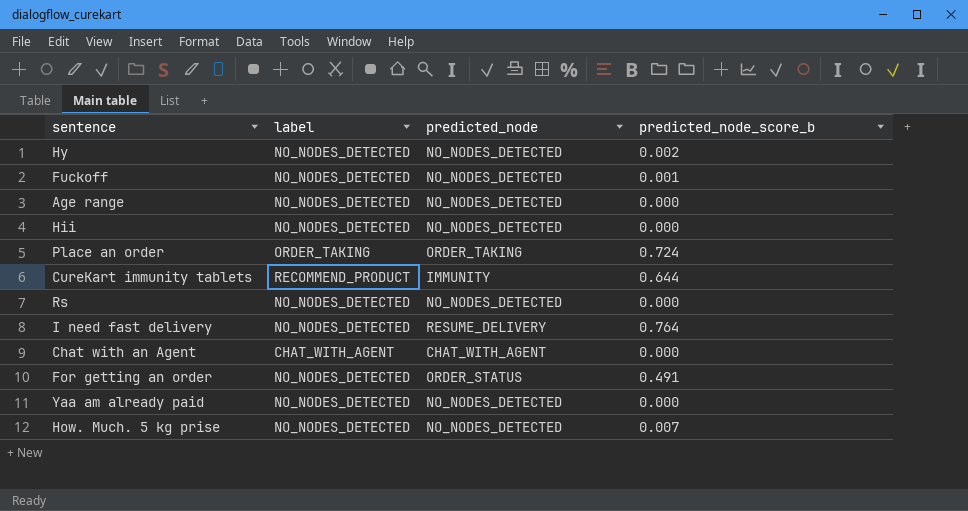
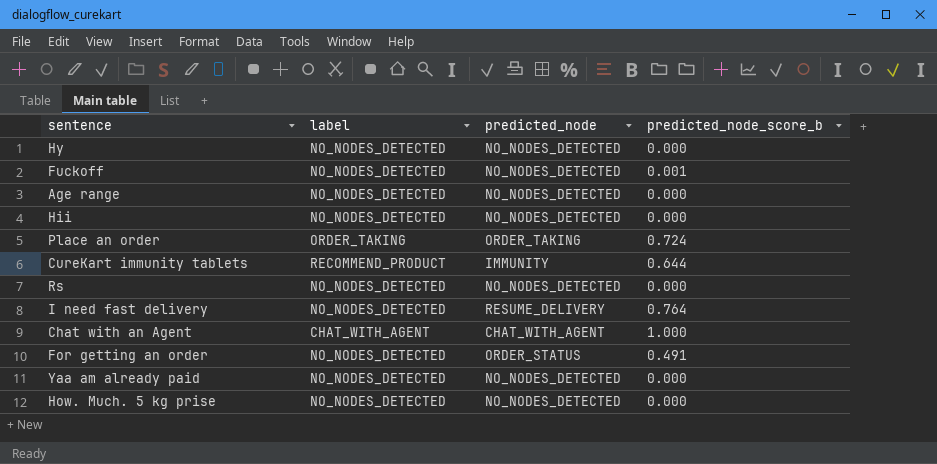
Hy | predicted_node_score_b: 0.002 -> 0.000
Chat with an Agent | predicted_node_score_b: 0.000 -> 1.000
How. Much. 5 kg prise | predicted_node_score_b: 0.007 -> 0.000

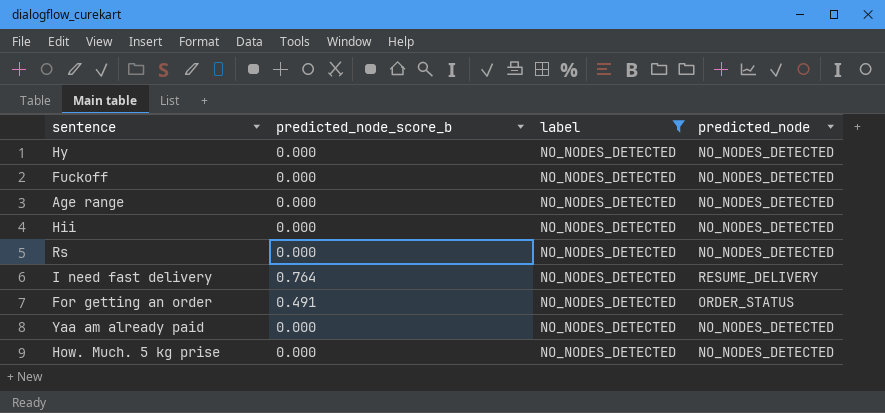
filter: none -> label = NO_NODES_DETECTED
column predicted_node_score_b | position: 4 -> 2
Fuckoff | predicted_node_score_b: 0.001 -> 0.000

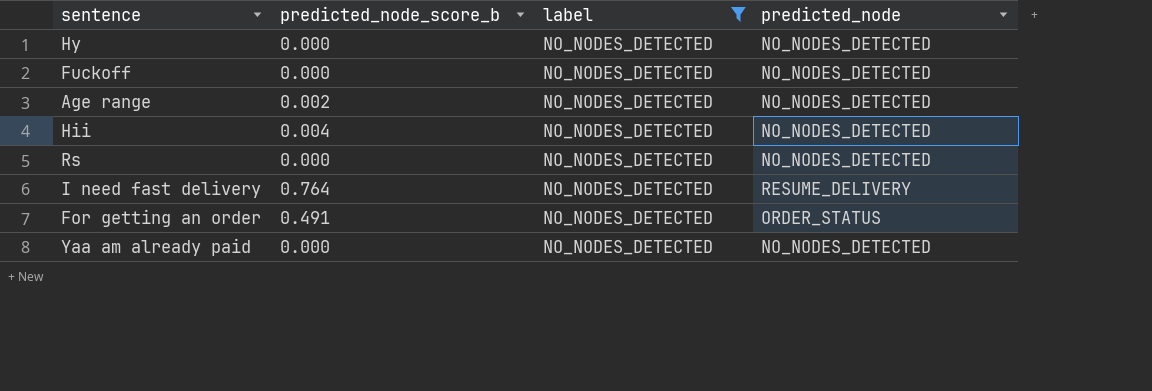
row How. Much. 5 kg prise: 0.000 | NO_NODES_DETECTED | NO_NODES_DETECTED -> none
Age range | predicted_node_score_b: 0.000 -> 0.002
Hii | predicted_node_score_b: 0.000 -> 0.004

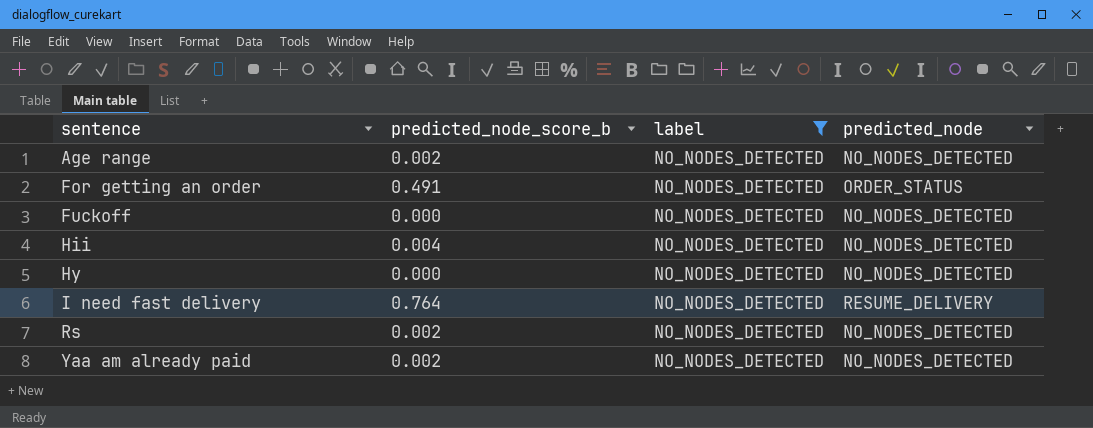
row order: none -> sentence ascending
Rs | predicted_node_score_b: 0.000 -> 0.002
Yaa am already paid | predicted_node_score_b: 0.000 -> 0.002

